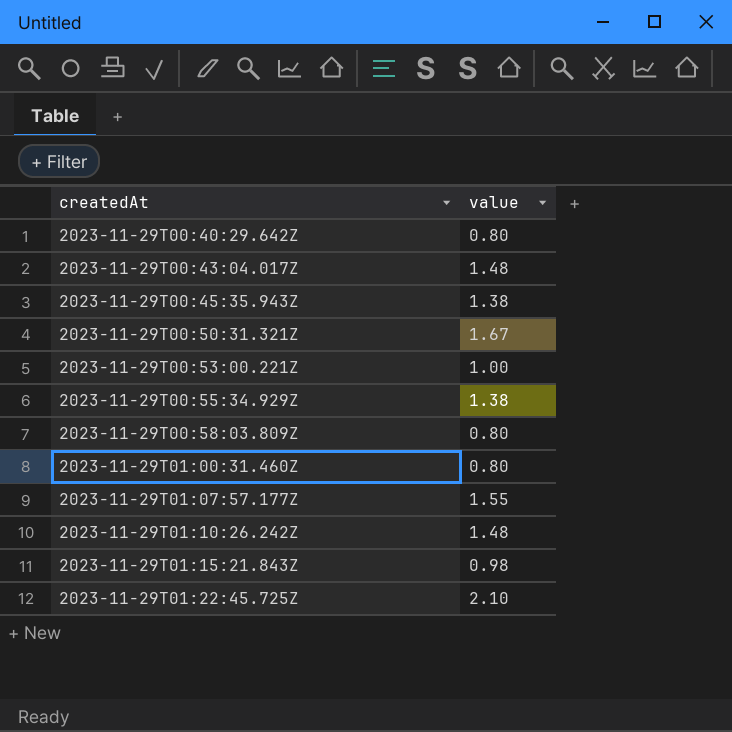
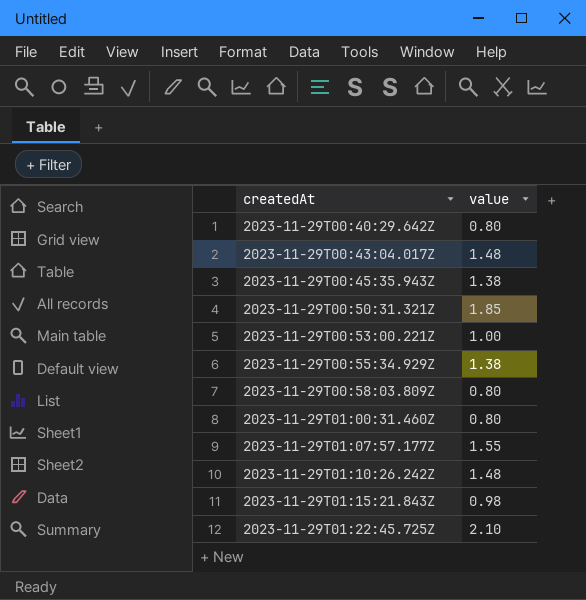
2023-11-29T00:50:31.321Z | value: 1.67 -> 1.85

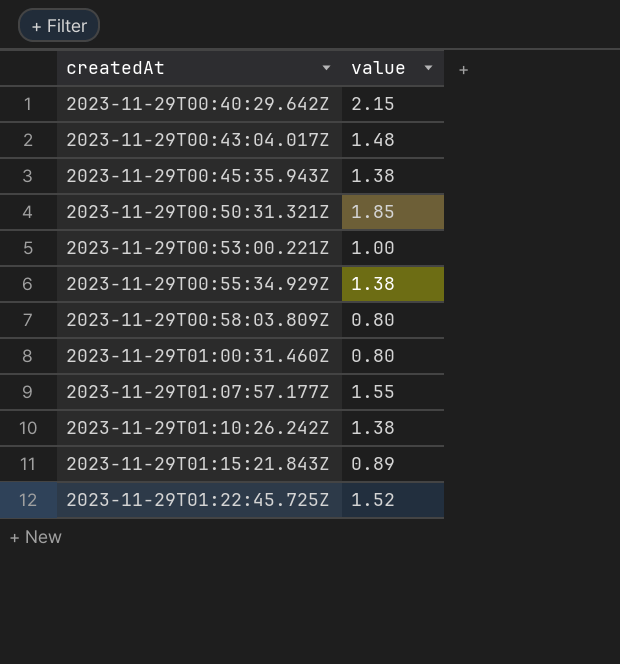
2023-11-29T00:40:29.642Z | value: 0.80 -> 2.15
2023-11-29T01:10:26.242Z | value: 1.48 -> 1.38
2023-11-29T01:15:21.843Z | value: 0.98 -> 0.89
2023-11-29T01:22:45.725Z | value: 2.10 -> 1.52

